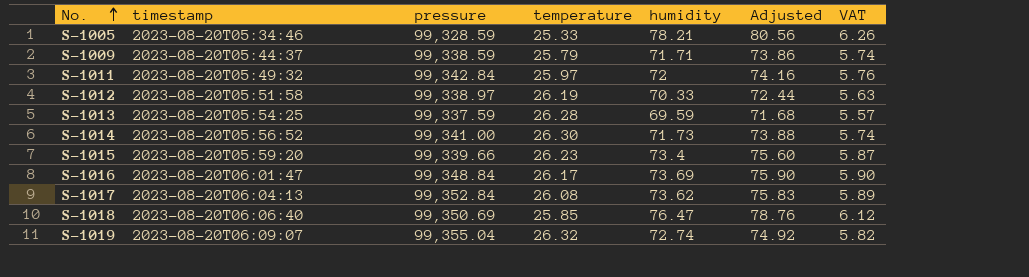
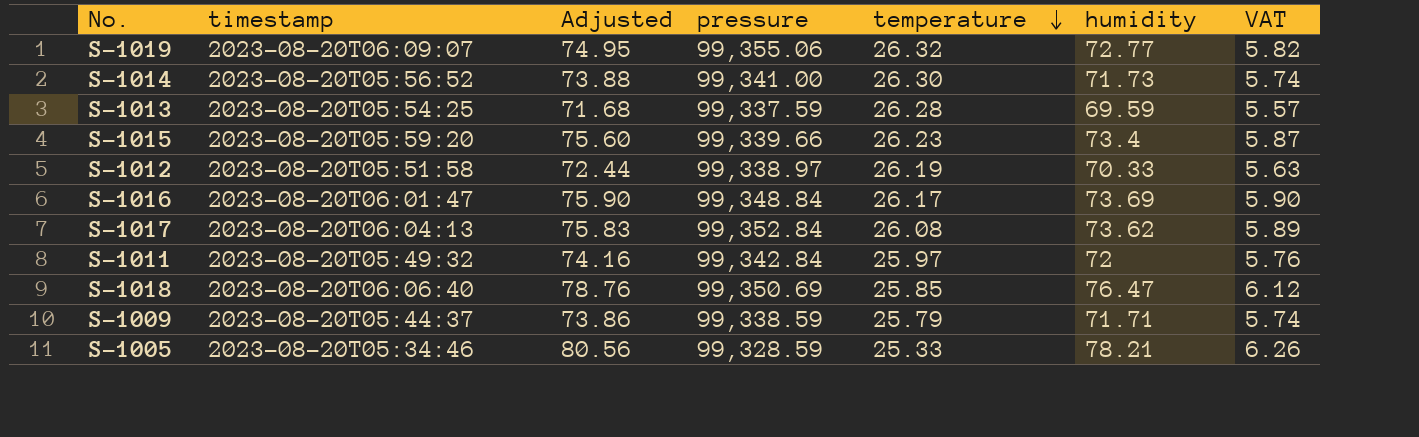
row order: No. ascending -> temperature descending
column Adjusted | position: 6 -> 3
S-1019 | Adjusted: 74.92 -> 74.95
S-1019 | pressure: 99,355.04 -> 99,355.06
S-1019 | humidity: 72.74 -> 72.77

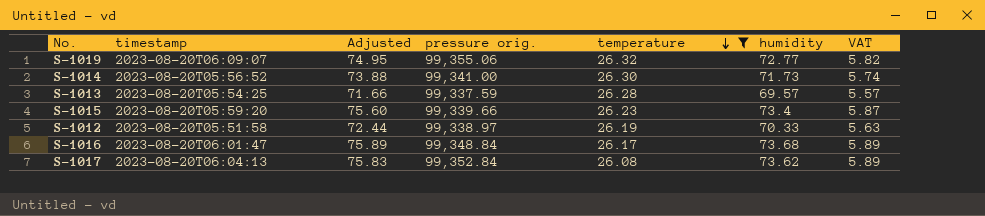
filter: none -> temperature >= 26.08
column name: pressure -> pressure orig.
S-1013 | Adjusted: 71.68 -> 71.66
S-1013 | humidity: 69.59 -> 69.57
S-1016 | Adjusted: 75.90 -> 75.89
S-1016 | humidity: 73.69 -> 73.68
S-1016 | VAT: 5.90 -> 5.89

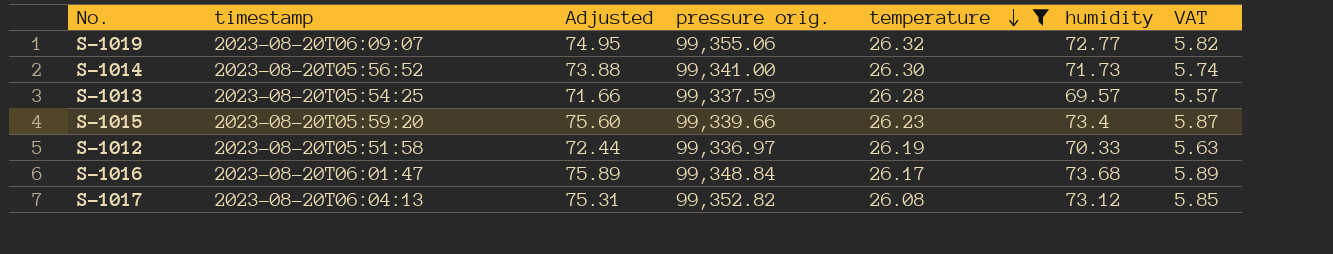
S-1012 | pressure orig.: 99,338.97 -> 99,336.97
S-1017 | Adjusted: 75.83 -> 75.31
S-1017 | pressure orig.: 99,352.84 -> 99,352.82
S-1017 | humidity: 73.62 -> 73.12
S-1017 | VAT: 5.89 -> 5.85

